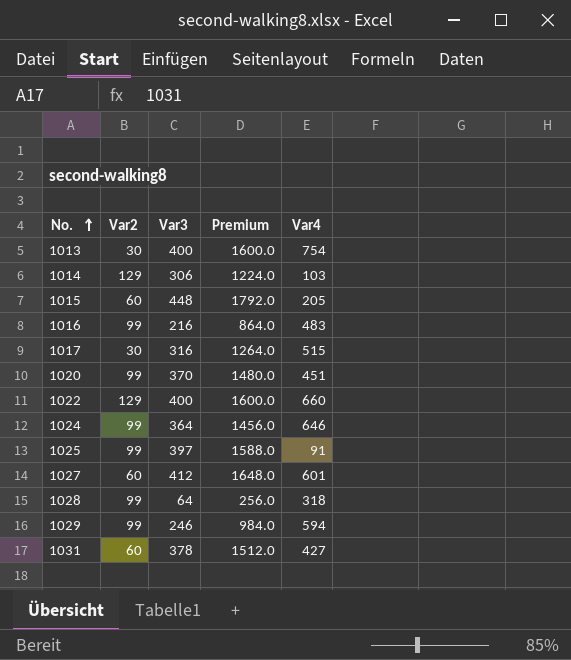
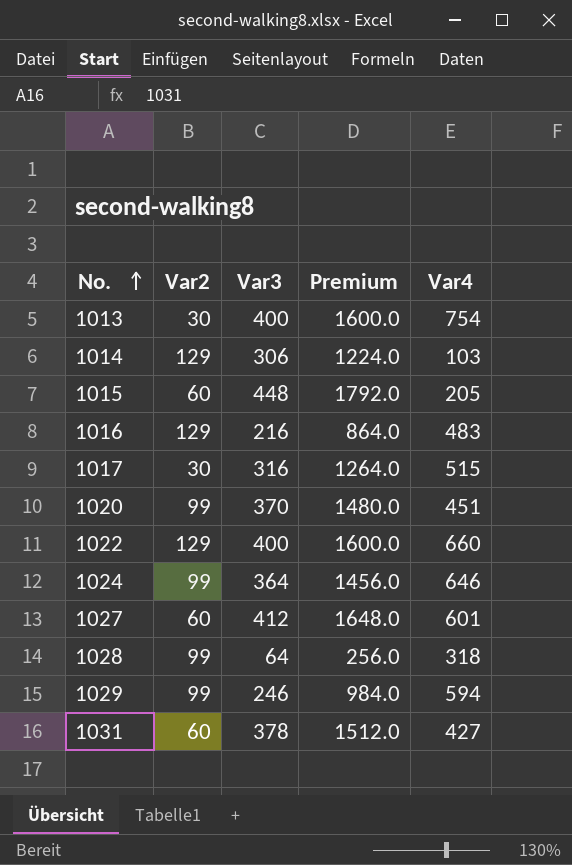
row 1025: 99 | 397 | 1588.0 | 91 -> none
1016 | Var2: 99 -> 129

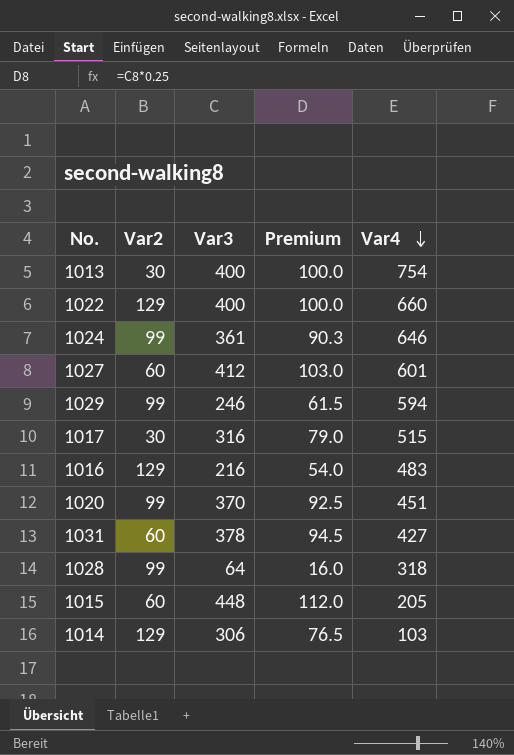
row order: No. ascending -> Var4 descending
column Premium | formula: [Var3] * 4 -> [Var3] * 0.25
1024 | Var3: 364 -> 361

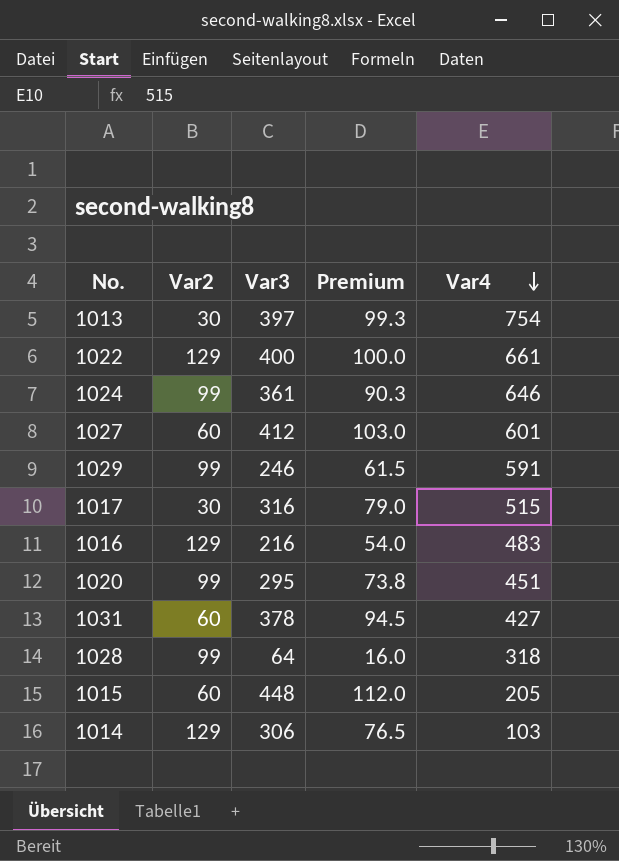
1013 | Var3: 400 -> 397
1013 | Premium: 100.0 -> 99.3
1022 | Var4: 660 -> 661
1029 | Var4: 594 -> 591
1020 | Var3: 370 -> 295
1020 | Premium: 92.5 -> 73.8

